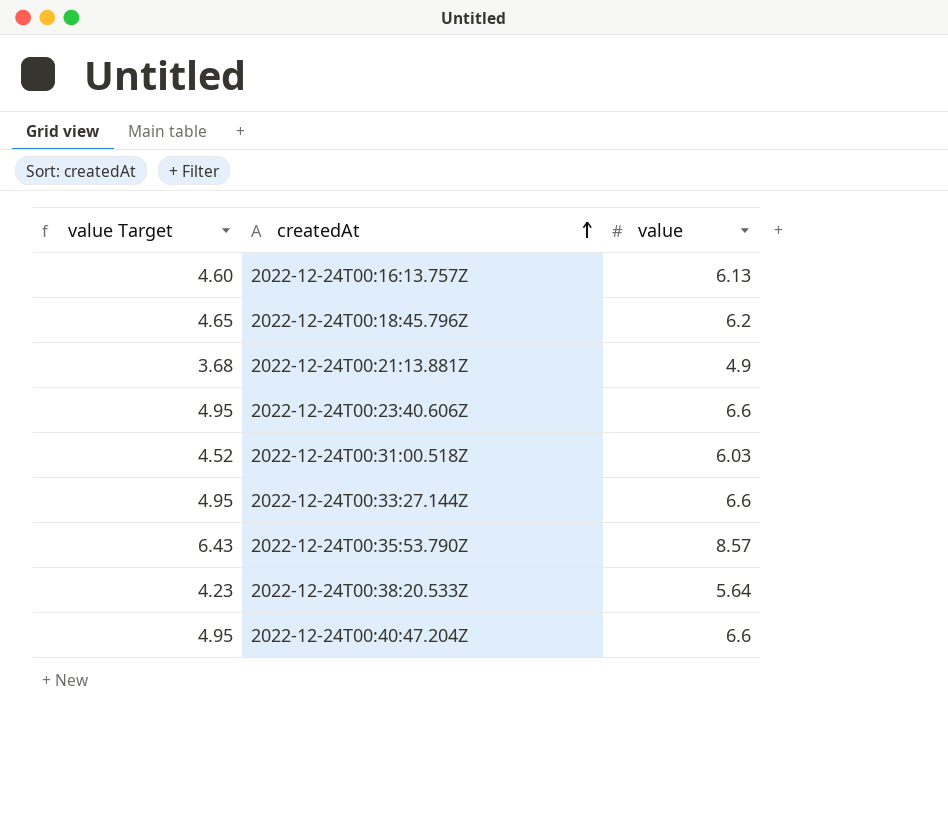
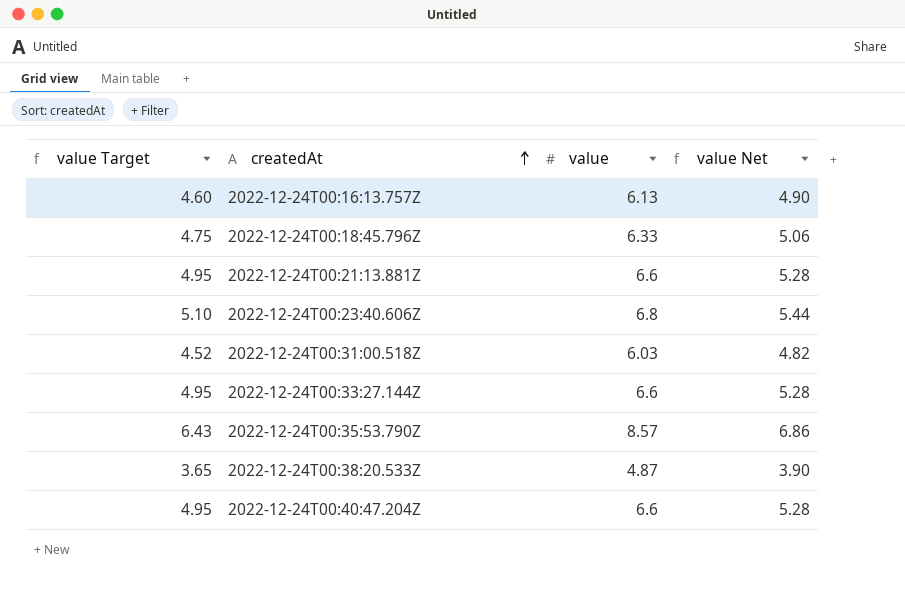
column value Net | formula: none -> [value] * 0.8
2022-12-24T00:18:45.796Z | value Target: 4.65 -> 4.75
2022-12-24T00:18:45.796Z | value: 6.2 -> 6.33
2022-12-24T00:21:13.881Z | value Target: 3.68 -> 4.95
2022-12-24T00:21:13.881Z | value: 4.9 -> 6.6
2022-12-24T00:23:40.606Z | value Target: 4.95 -> 5.10
2022-12-24T00:23:40.606Z | value: 6.6 -> 6.8
2022-12-24T00:38:20.533Z | value Target: 4.23 -> 3.65
2022-12-24T00:38:20.533Z | value: 5.64 -> 4.87

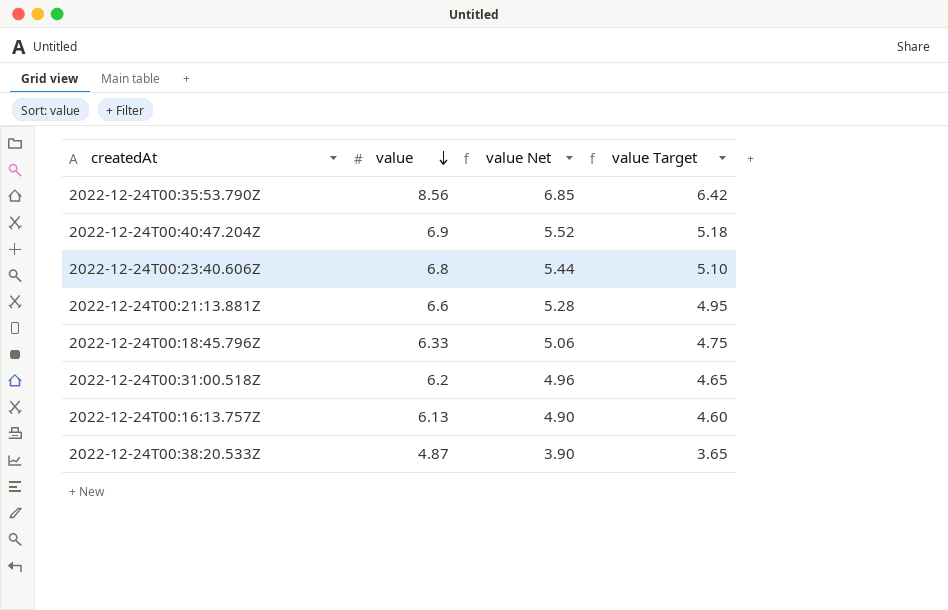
row order: createdAt ascending -> value descending
column value Target | position: 1 -> 4
row 2022-12-24T00:33:27.144Z: 4.95 | 6.6 | 5.28 -> none
2022-12-24T00:35:53.790Z | value: 8.57 -> 8.56
2022-12-24T00:35:53.790Z | value Net: 6.86 -> 6.85
2022-12-24T00:35:53.790Z | value Target: 6.43 -> 6.42
2022-12-24T00:40:47.204Z | value: 6.6 -> 6.9
2022-12-24T00:40:47.204Z | value Net: 5.28 -> 5.52
2022-12-24T00:40:47.204Z | value Target: 4.95 -> 5.18
2022-12-24T00:31:00.518Z | value: 6.03 -> 6.2
2022-12-24T00:31:00.518Z | value Net: 4.82 -> 4.96
2022-12-24T00:31:00.518Z | value Target: 4.52 -> 4.65

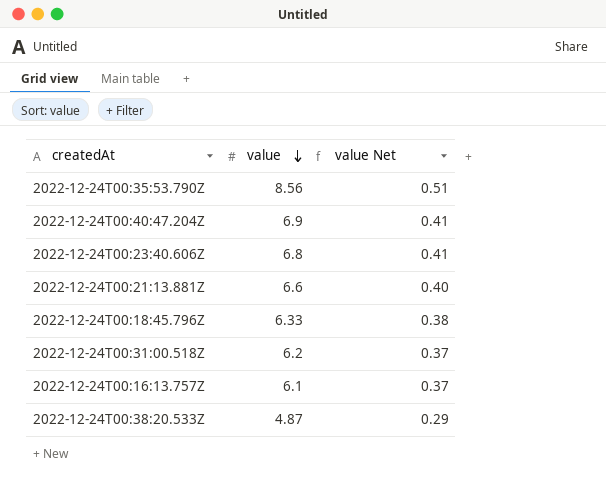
column value Target | formula: [value] * 0.75 -> none
column value Net | formula: [value] * 0.8 -> [value] * 0.06
2022-12-24T00:16:13.757Z | value: 6.13 -> 6.1

